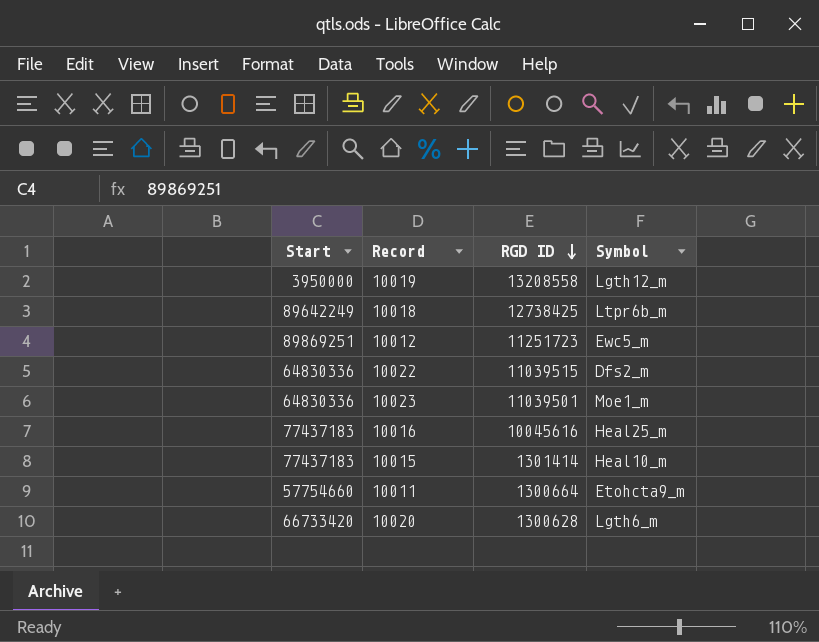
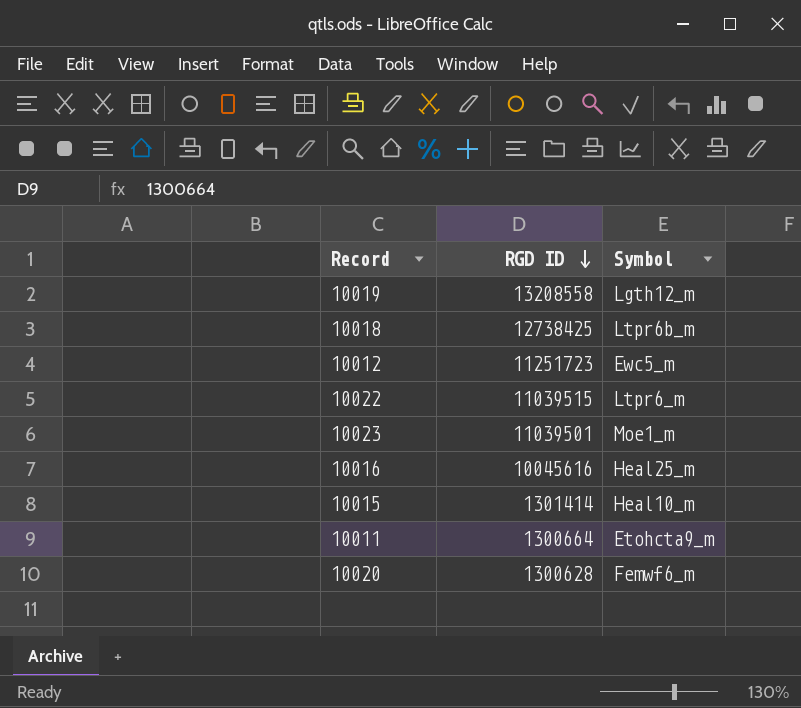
column Start | position: 1 -> none
10022 | Symbol: Dfs2_m -> Ltpr6_m
10020 | Symbol: Lgth6_m -> Femwf6_m

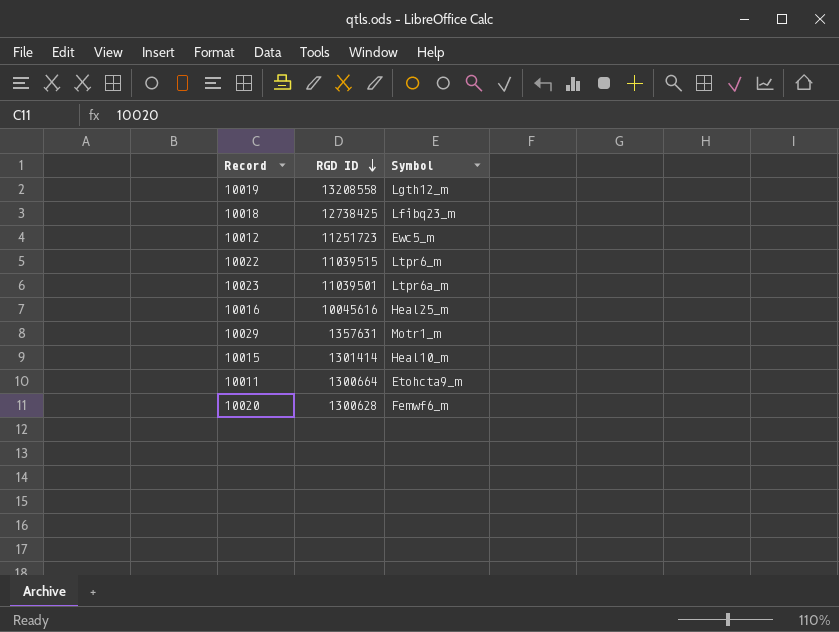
10018 | Symbol: Ltpr6b_m -> Lfibq23_m
10023 | Symbol: Moe1_m -> Ltpr6a_m
row 10029: none -> 1357631 | Motr1_m

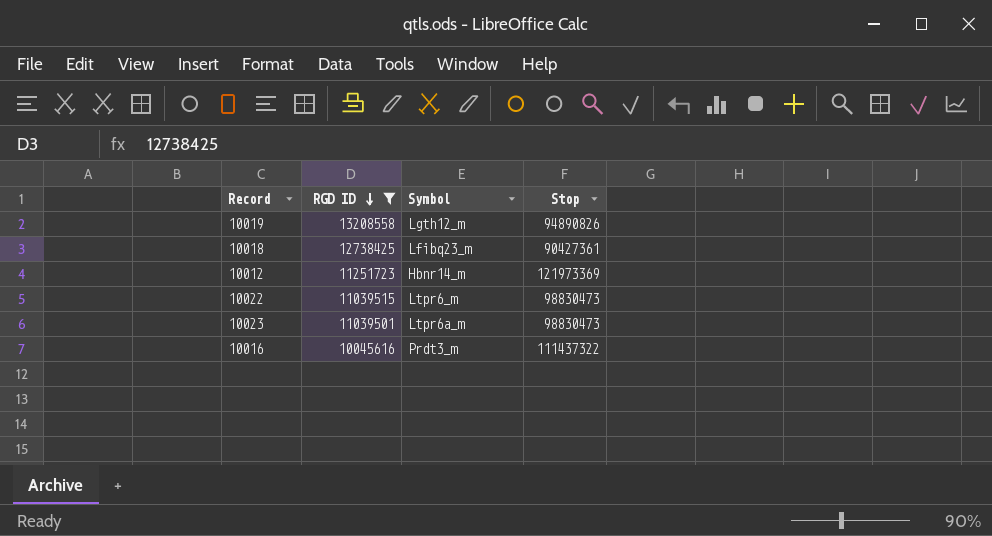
filter: none -> RGD ID >= 10045616
column Stop | position: none -> 4
10012 | Symbol: Ewc5_m -> Hbnr14_m
10016 | Symbol: Heal25_m -> Prdt3_m

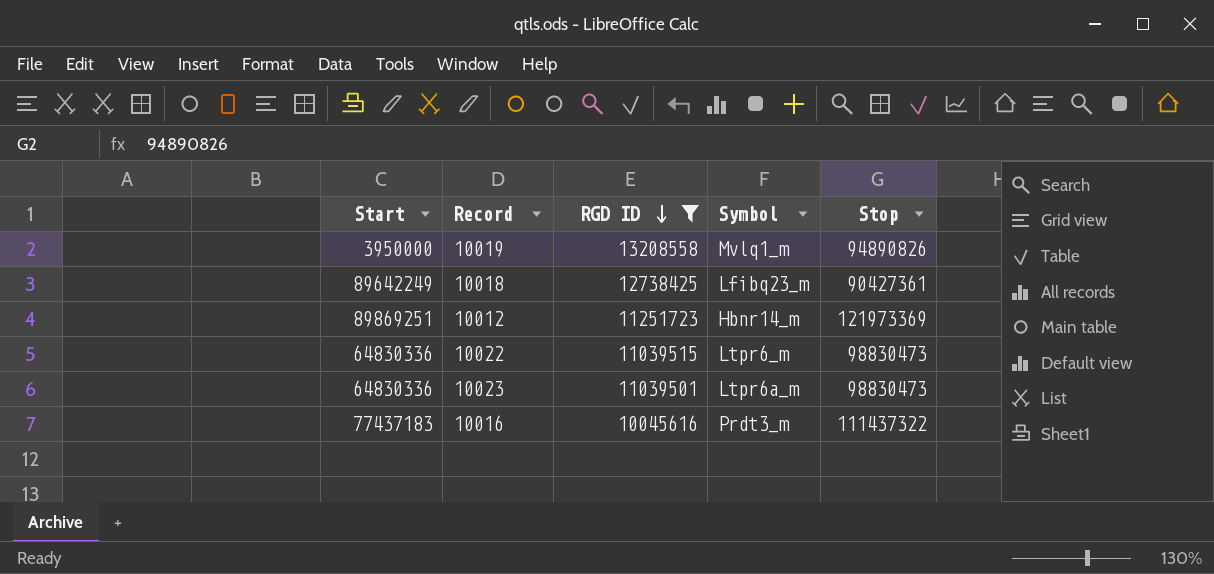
column Start | position: none -> 1
10019 | Symbol: Lgth12_m -> Mvlq1_m

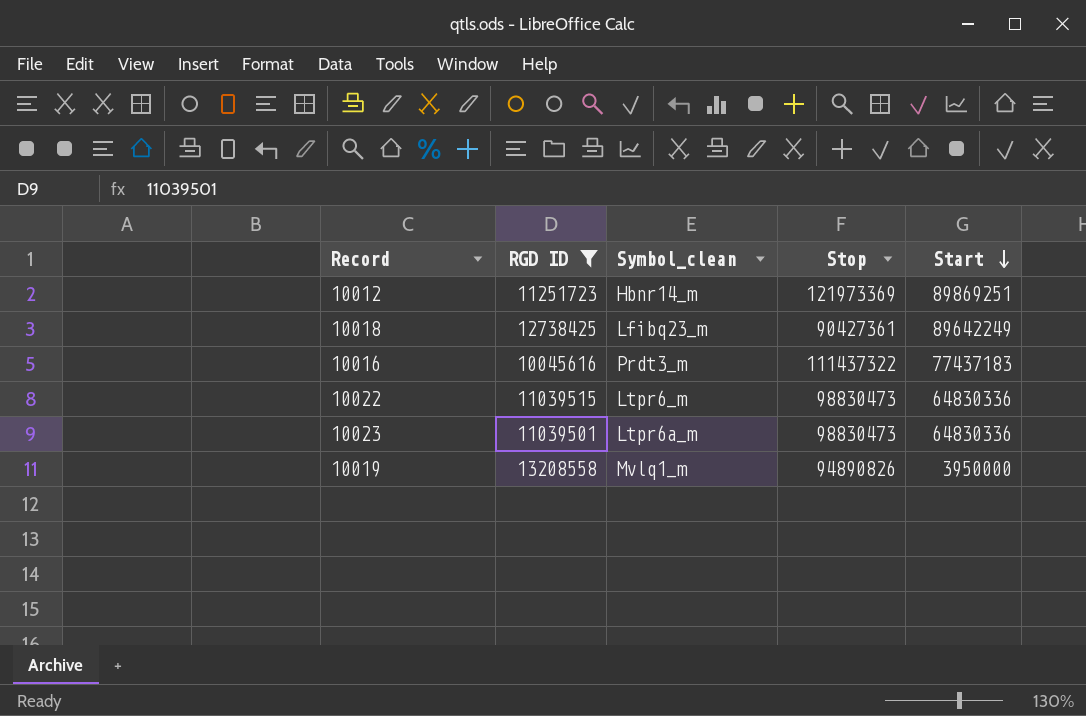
row order: RGD ID descending -> Start descending
column name: Symbol -> Symbol_clean
column Start | position: 1 -> 5

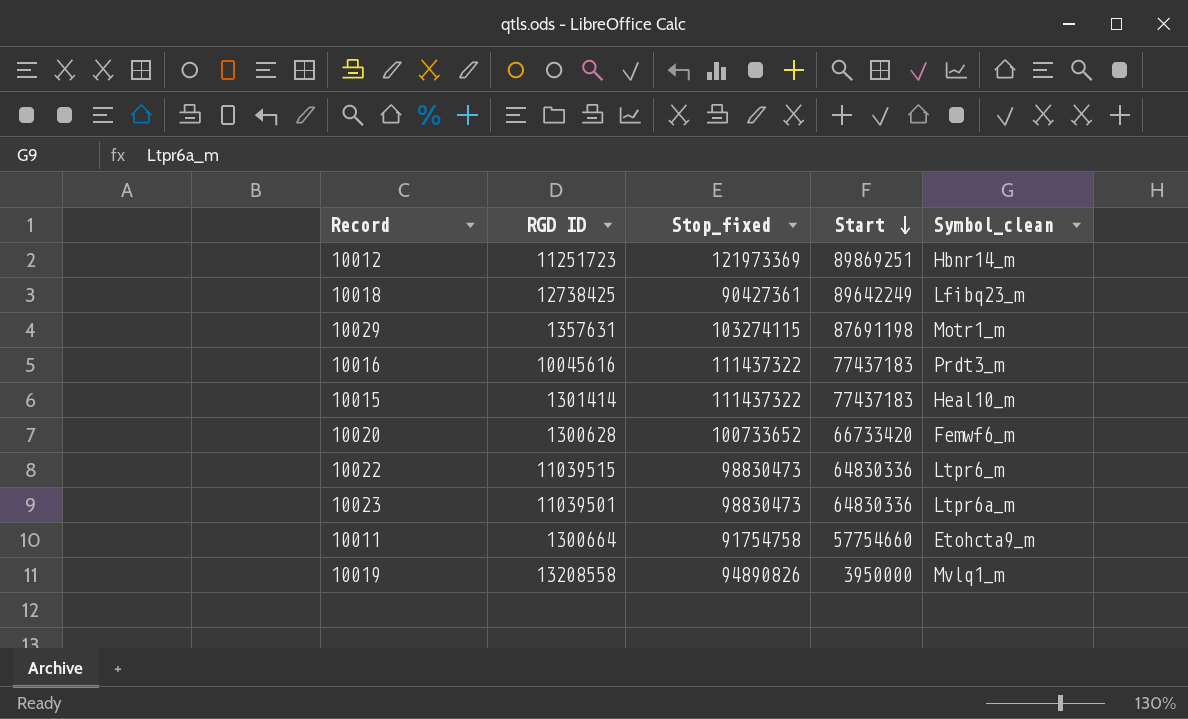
filter: RGD ID >= 10045616 -> none
column name: Stop -> Stop_fixed
column Symbol_clean | position: 3 -> 5

